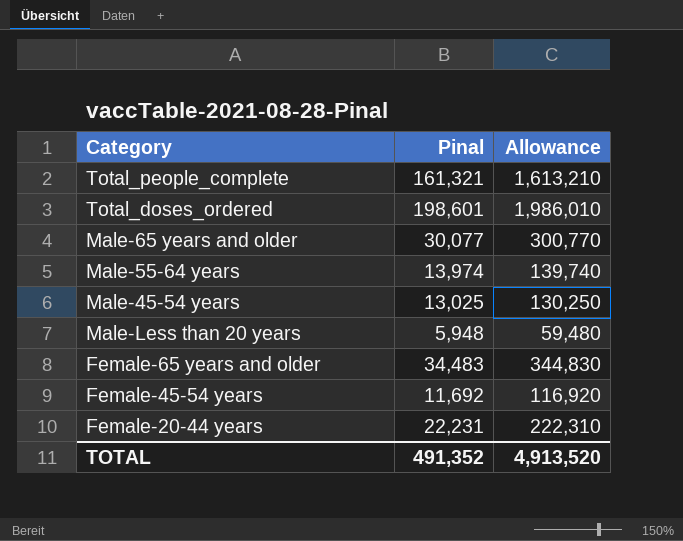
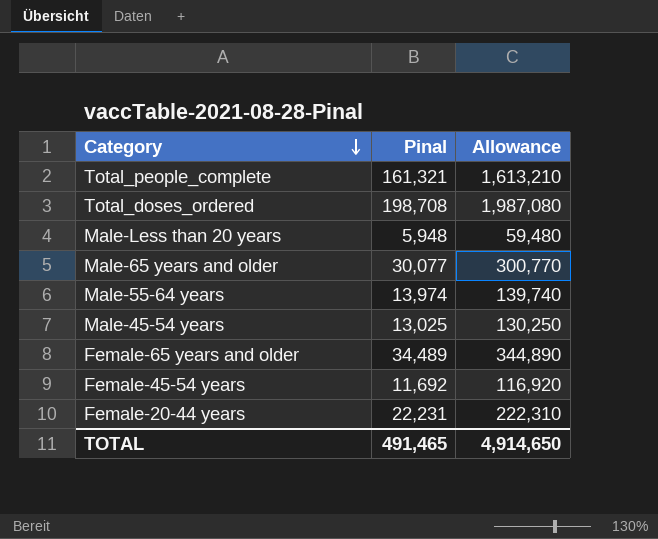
row order: none -> Category descending
Total_doses_ordered | Pinal: 198,601 -> 198,708
Total_doses_ordered | Allowance: 1,986,010 -> 1,987,080
Female-65 years and older | Pinal: 34,483 -> 34,489
Female-65 years and older | Allowance: 344,830 -> 344,890
TOTAL | Pinal: 491,352 -> 491,465
TOTAL | Allowance: 4,913,520 -> 4,914,650

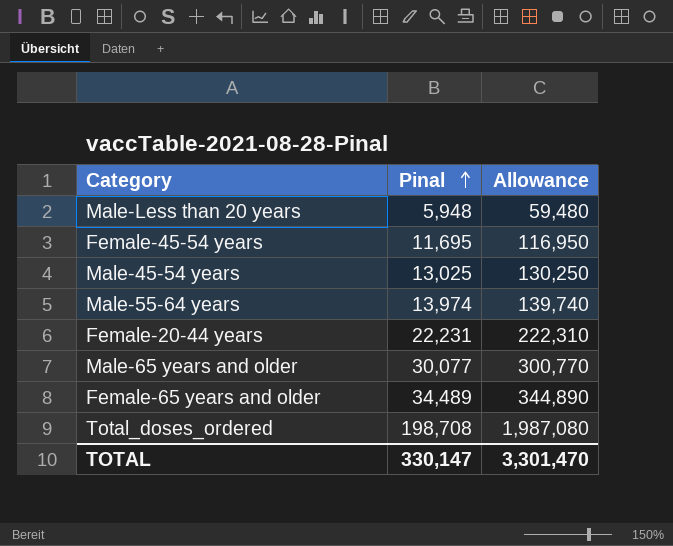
row order: Category descending -> Pinal ascending
row Total_people_complete: 161,321 | 1,613,210 -> none
Female-45-54 years | Pinal: 11,692 -> 11,695
Female-45-54 years | Allowance: 116,920 -> 116,950
TOTAL | Pinal: 491,465 -> 330,147
TOTAL | Allowance: 4,914,650 -> 3,301,470

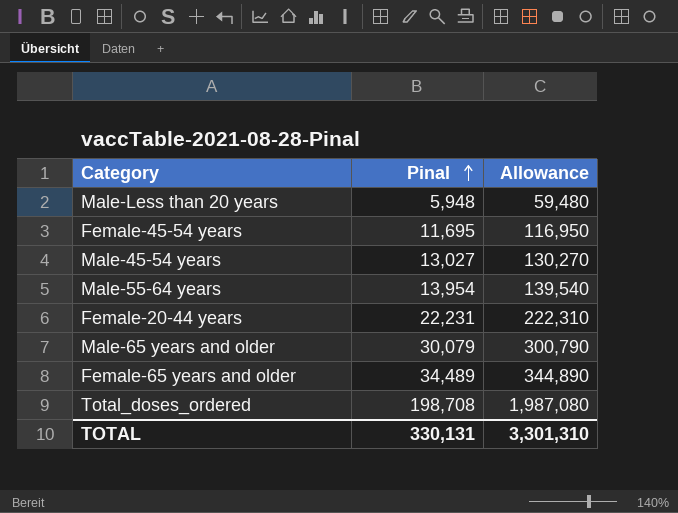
Male-45-54 years | Pinal: 13,025 -> 13,027
Male-45-54 years | Allowance: 130,250 -> 130,270
Male-55-64 years | Pinal: 13,974 -> 13,954
Male-55-64 years | Allowance: 139,740 -> 139,540
Male-65 years and older | Pinal: 30,077 -> 30,079
Male-65 years and older | Allowance: 300,770 -> 300,790
TOTAL | Pinal: 330,147 -> 330,131
TOTAL | Allowance: 3,301,470 -> 3,301,310

